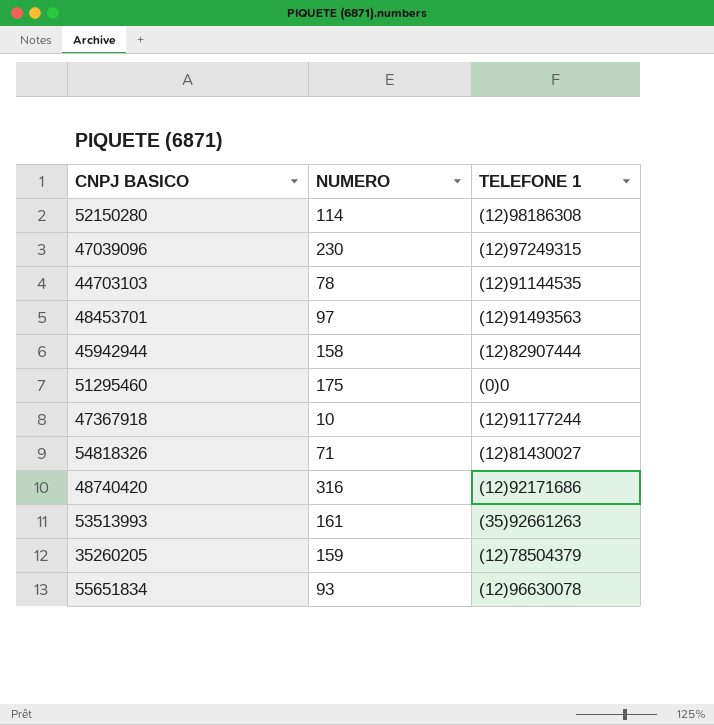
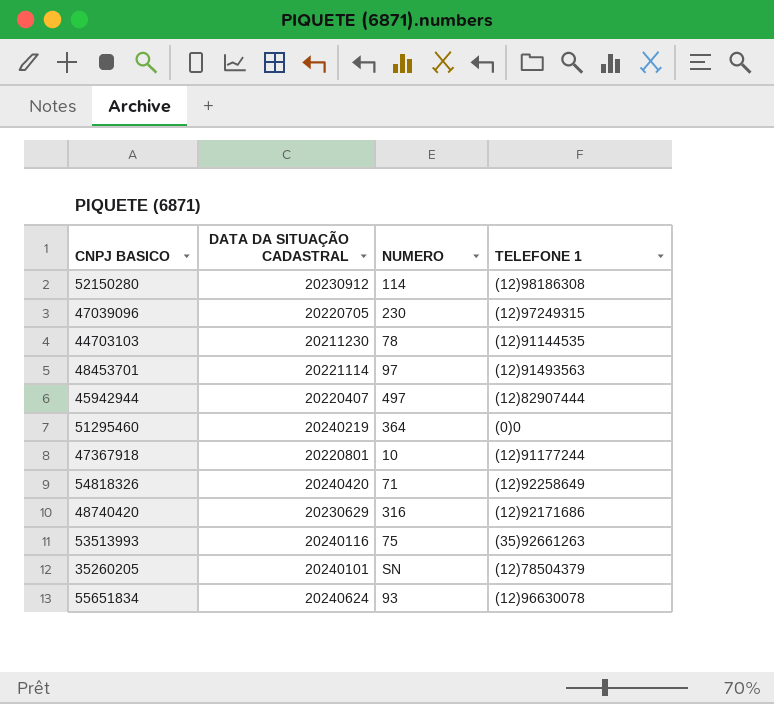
column DATA DA SITUAÇÃO CADASTRAL | position: none -> 2
45942944 | NUMERO: 158 -> 497
51295460 | NUMERO: 175 -> 364
54818326 | TELEFONE 1: (12)81430027 -> (12)92258649
53513993 | NUMERO: 161 -> 75
35260205 | NUMERO: 159 -> SN

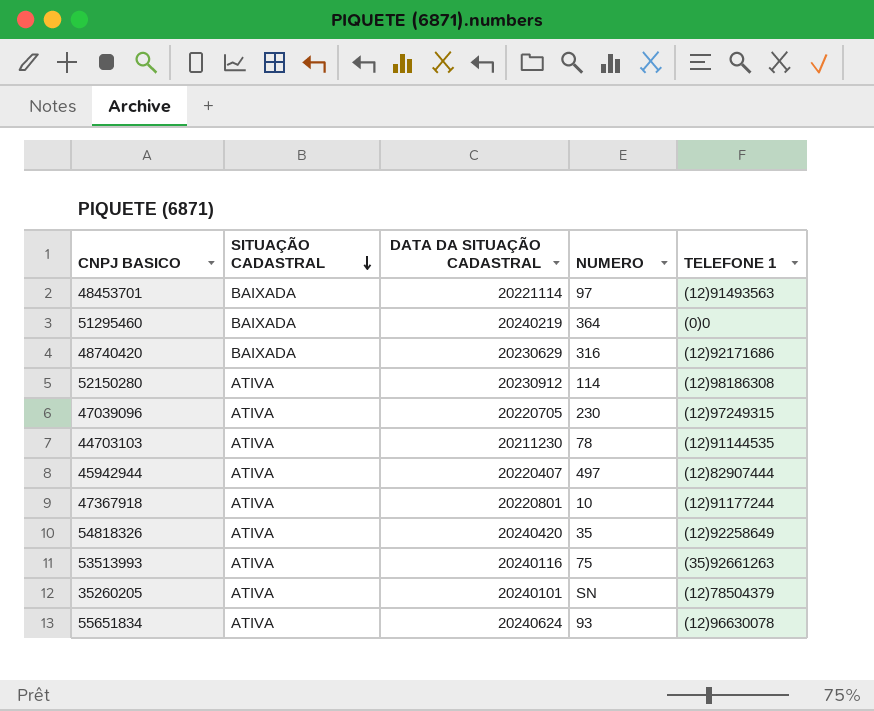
row order: none -> SITUAÇÃO CADASTRAL descending
column SITUAÇÃO CADASTRAL | position: none -> 2
54818326 | NUMERO: 71 -> 35

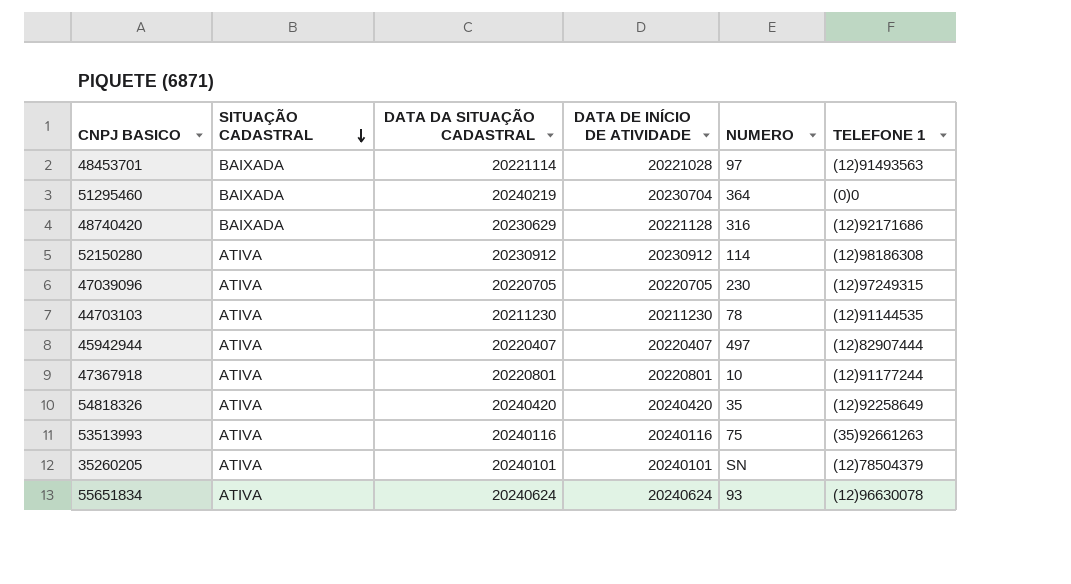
column DATA DE INÍCIO DE ATIVIDADE | position: none -> 4

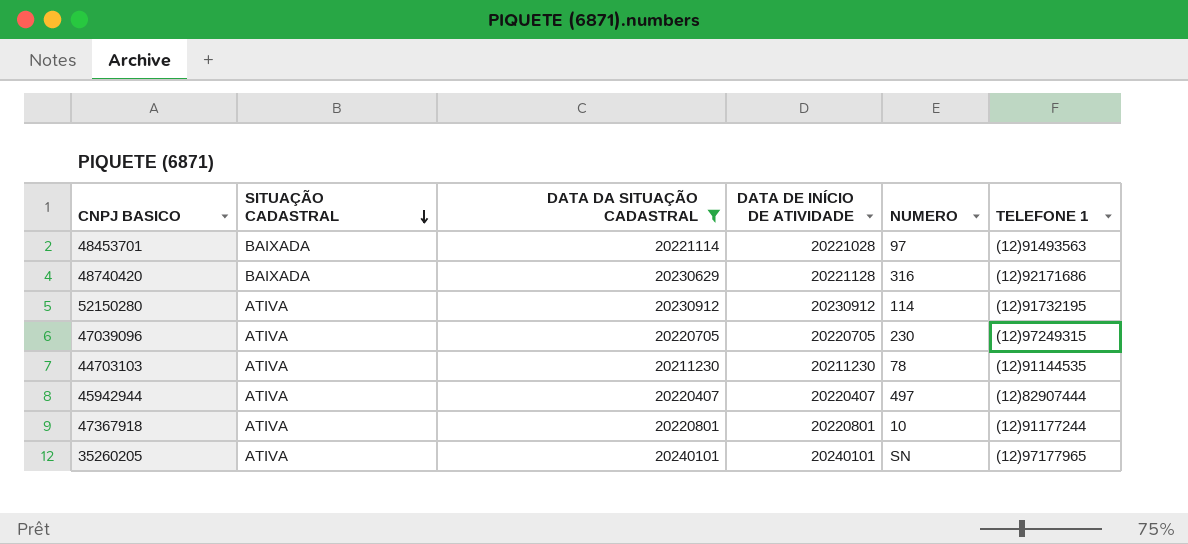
filter: none -> DATA DA SITUAÇÃO CADASTRAL <= 20240101
52150280 | TELEFONE 1: (12)98186308 -> (12)91732195
35260205 | TELEFONE 1: (12)78504379 -> (12)97177965

